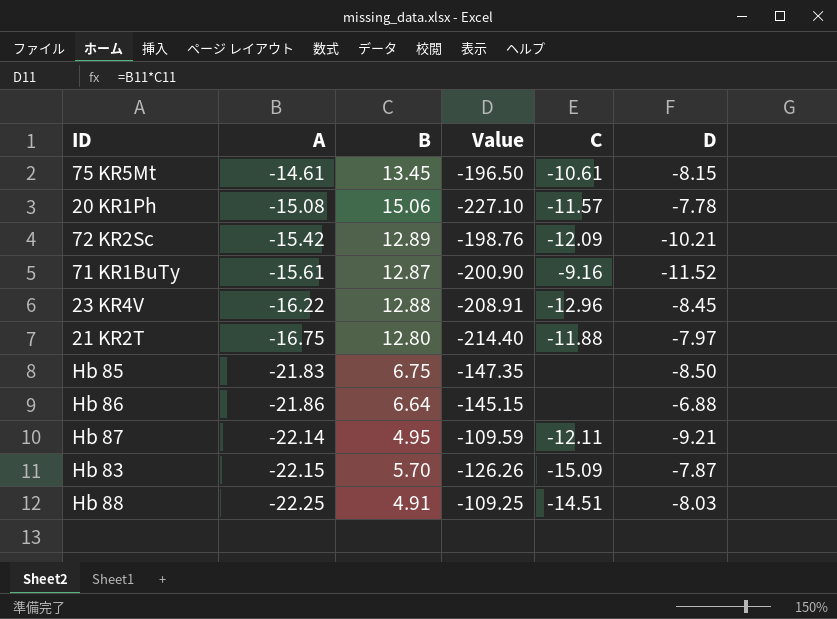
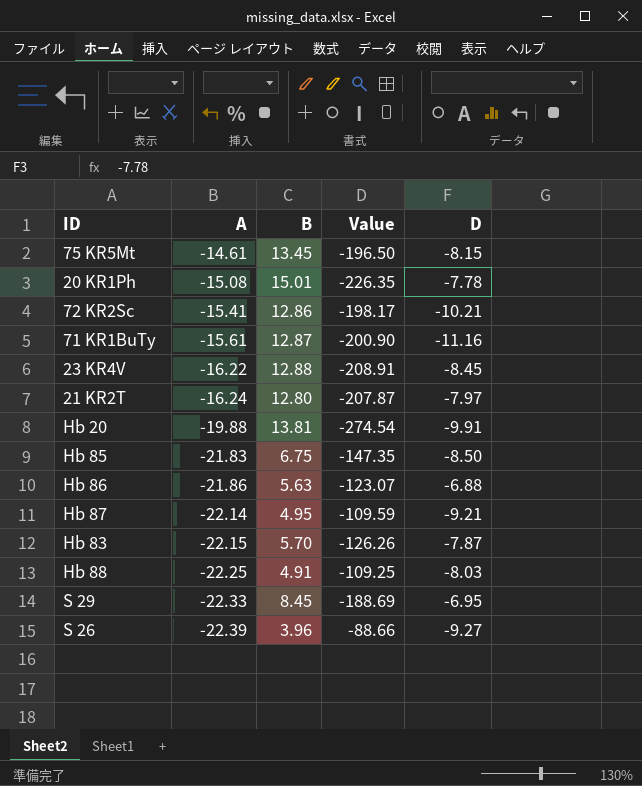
column C | position: 5 -> none
20 KR1Ph | B: 15.06 -> 15.01
20 KR1Ph | Value: -227.10 -> -226.35
72 KR2Sc | A: -15.42 -> -15.41
72 KR2Sc | B: 12.89 -> 12.86
72 KR2Sc | Value: -198.76 -> -198.17
71 KR1BuTy | D: -11.52 -> -11.16
21 KR2T | A: -16.75 -> -16.24
21 KR2T | Value: -214.40 -> -207.87
row Hb 20: none -> -19.88 | 13.81 | -274.54 | -9.91
Hb 86 | B: 6.64 -> 5.63
Hb 86 | Value: -145.15 -> -123.07
row S 29: none -> -22.33 | 8.45 | -188.69 | -6.95
row S 26: none -> -22.39 | 3.96 | -88.66 | -9.27

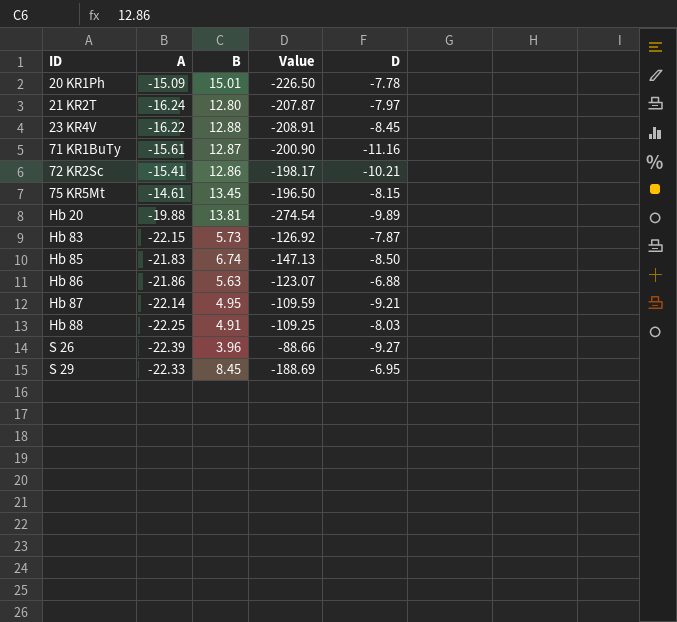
row order: A descending -> ID ascending
20 KR1Ph | A: -15.08 -> -15.09
20 KR1Ph | Value: -226.35 -> -226.50
Hb 20 | D: -9.91 -> -9.89
Hb 83 | B: 5.70 -> 5.73
Hb 83 | Value: -126.26 -> -126.92
Hb 85 | B: 6.75 -> 6.74
Hb 85 | Value: -147.35 -> -147.13

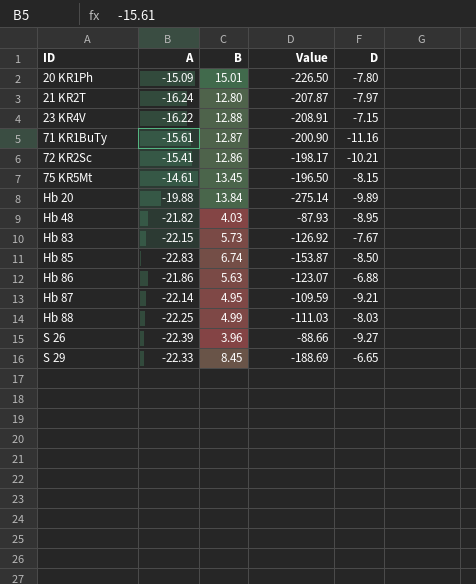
20 KR1Ph | D: -7.78 -> -7.80
23 KR4V | D: -8.45 -> -7.15
Hb 20 | B: 13.81 -> 13.84
Hb 20 | Value: -274.54 -> -275.14
row Hb 48: none -> -21.82 | 4.03 | -87.93 | -8.95
Hb 83 | D: -7.87 -> -7.67
Hb 85 | A: -21.83 -> -22.83
Hb 85 | Value: -147.13 -> -153.87
Hb 88 | B: 4.91 -> 4.99
Hb 88 | Value: -109.25 -> -111.03
S 29 | D: -6.95 -> -6.65

